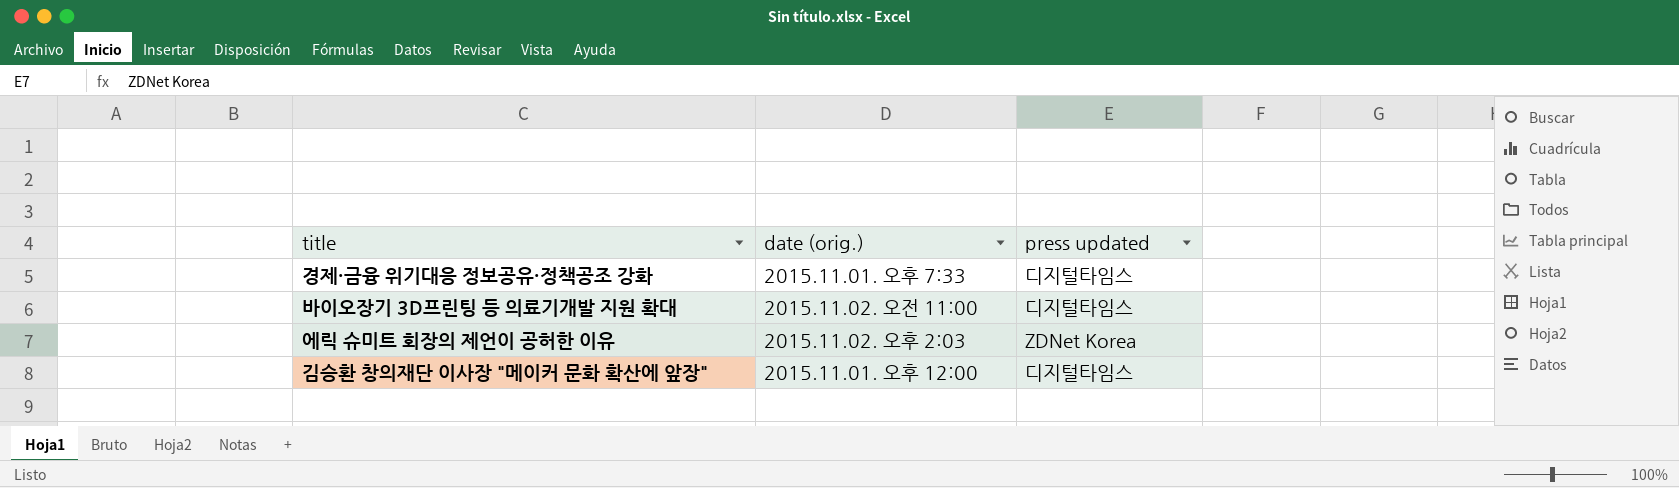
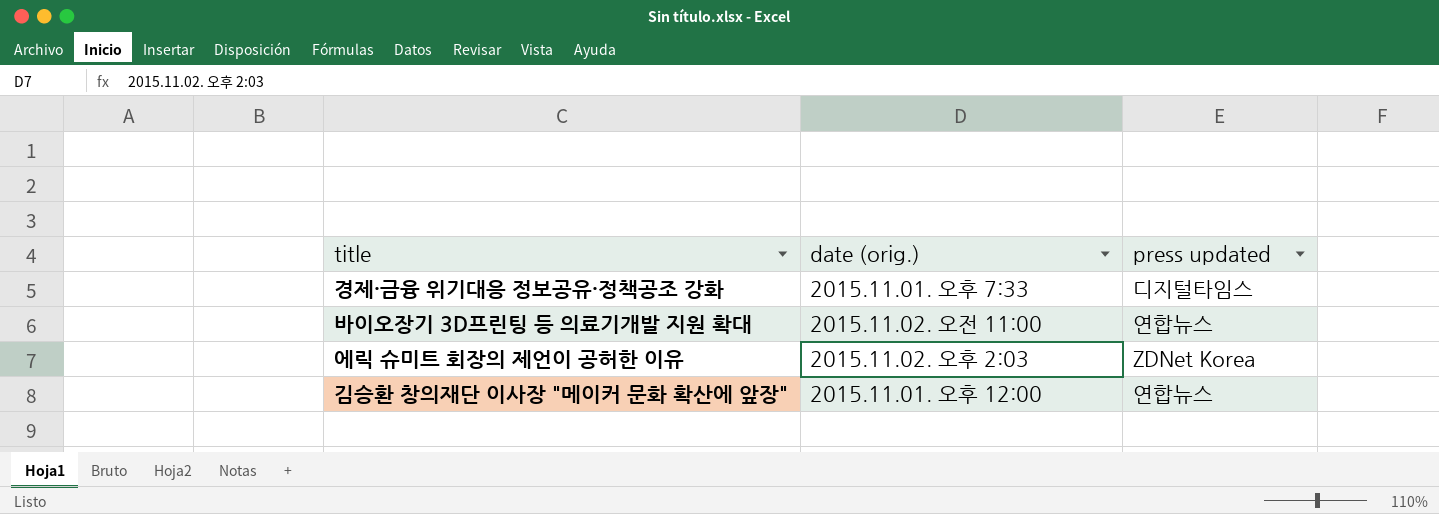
바이오장기 3D프린팅 등 의료기개발 지원 확대 | press updated: 디지털타임스 -> 연합뉴스
김승환 창의재단 이사장 "메이커 문화 확산에 앞장" | press updated: 디지털타임스 -> 연합뉴스

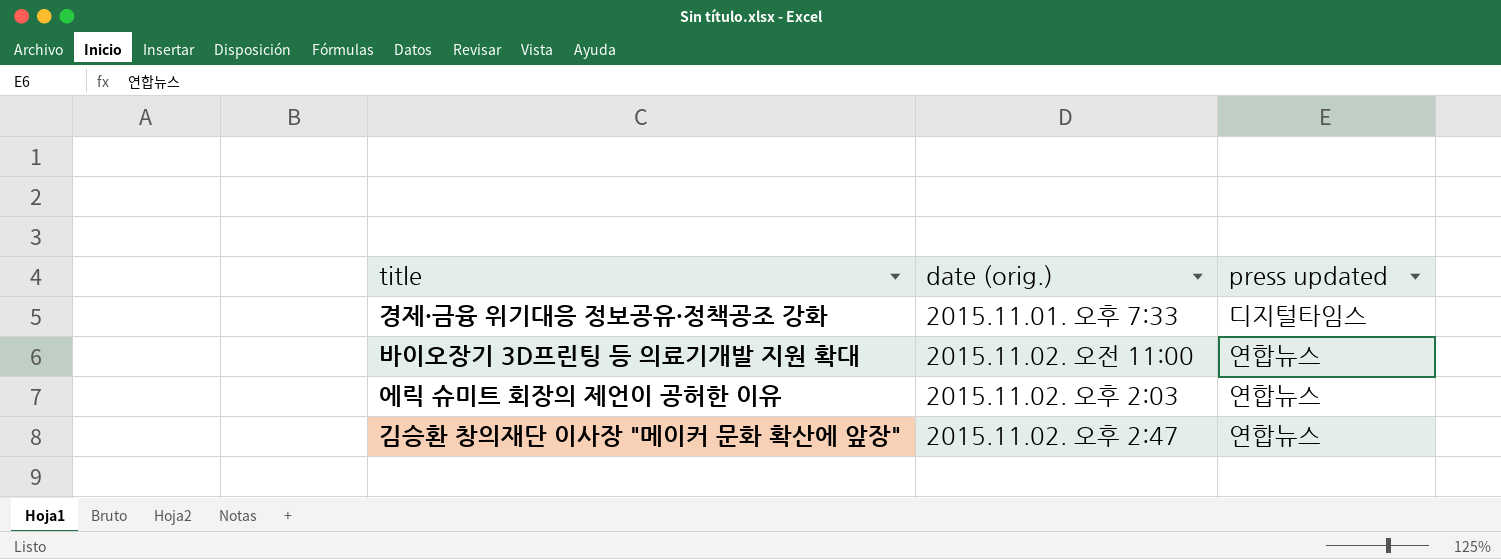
에릭 슈미트 회장의 제언이 공허한 이유 | press updated: ZDNet Korea -> 연합뉴스
김승환 창의재단 이사장 "메이커 문화 확산에 앞장" | date (orig.): 2015.11.01. 오후 12:00 -> 2015.11.02. 오후 2:47

